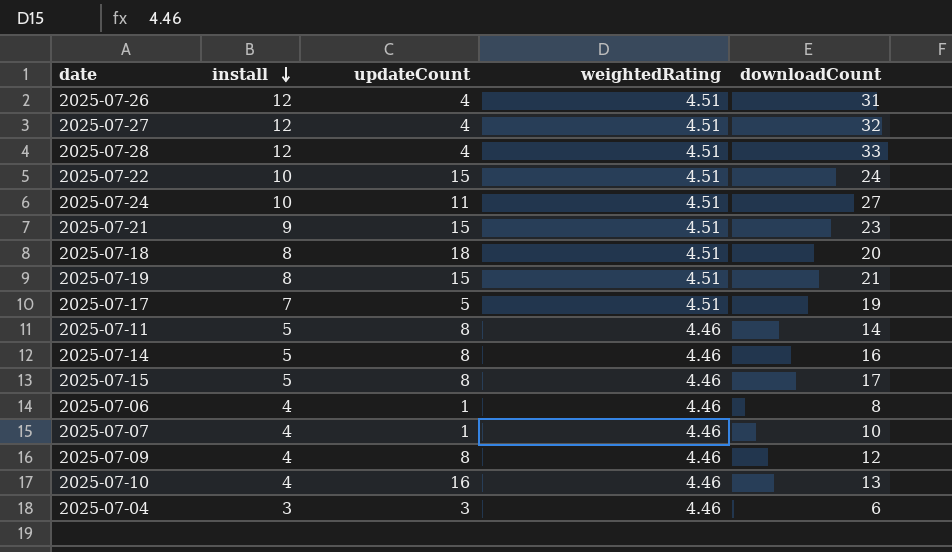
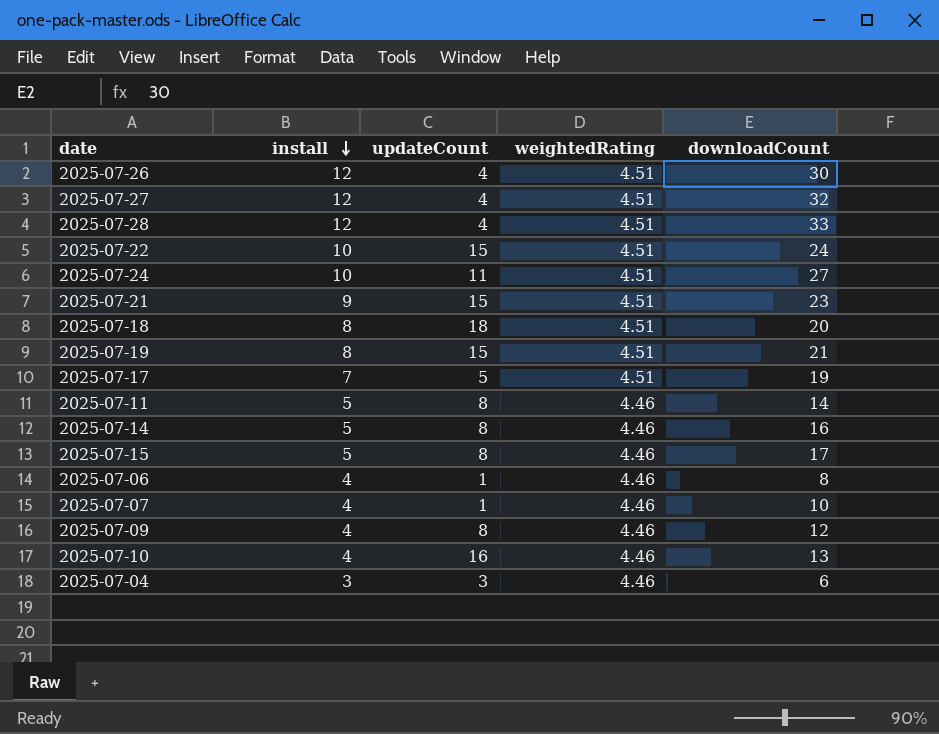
2025-07-26 | downloadCount: 31 -> 30

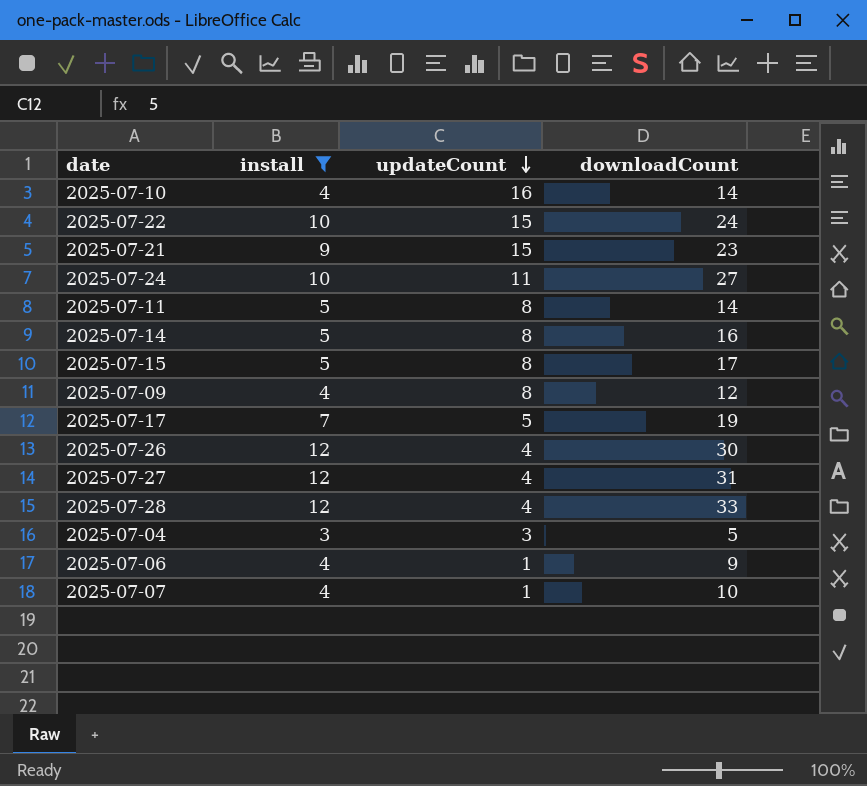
filter: none -> install != 8
row order: install descending -> updateCount descending
column weightedRating | position: 4 -> none
2025-07-10 | downloadCount: 13 -> 14
2025-07-27 | downloadCount: 32 -> 31
2025-07-04 | downloadCount: 6 -> 5
2025-07-06 | downloadCount: 8 -> 9

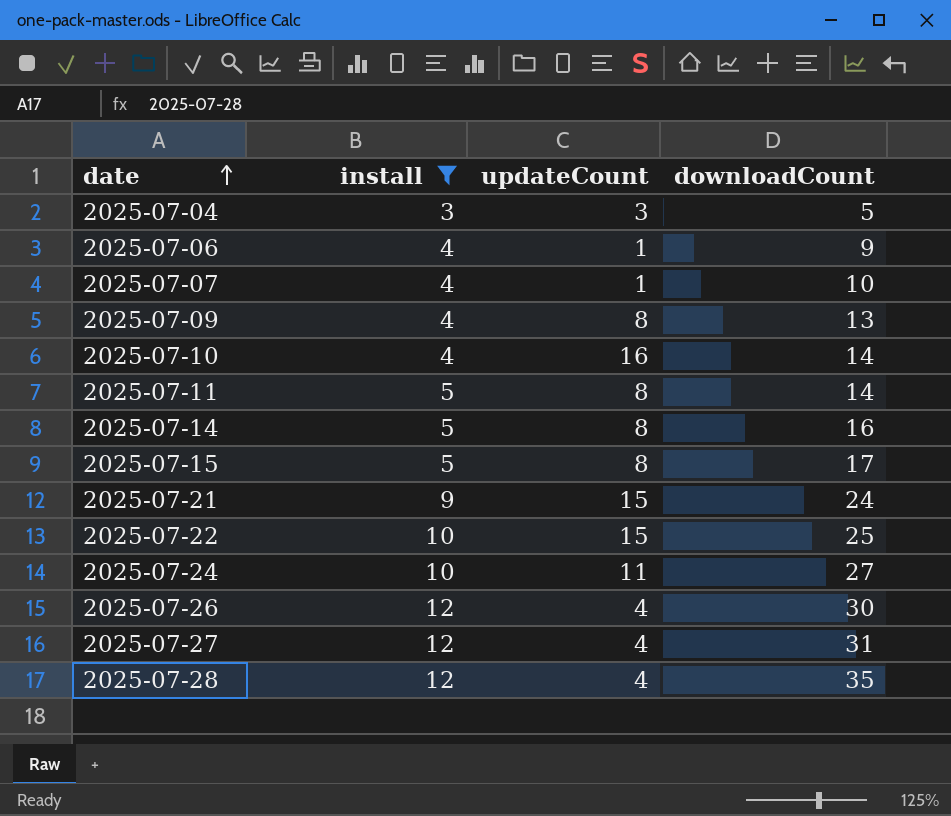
row order: updateCount descending -> date ascending
row 2025-07-17: 7 | 5 | 19 -> none
2025-07-09 | downloadCount: 12 -> 13
2025-07-21 | downloadCount: 23 -> 24
2025-07-22 | downloadCount: 24 -> 25
2025-07-28 | downloadCount: 33 -> 35

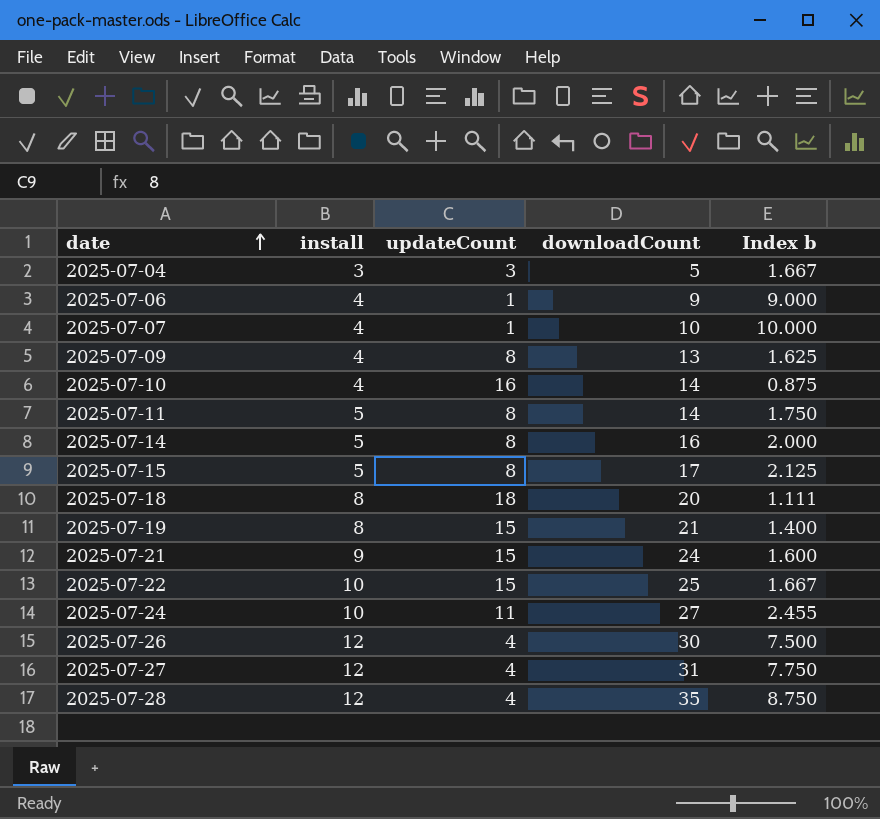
filter: install != 8 -> none
column Index b | formula: none -> [downloadCount] / [updateCount]

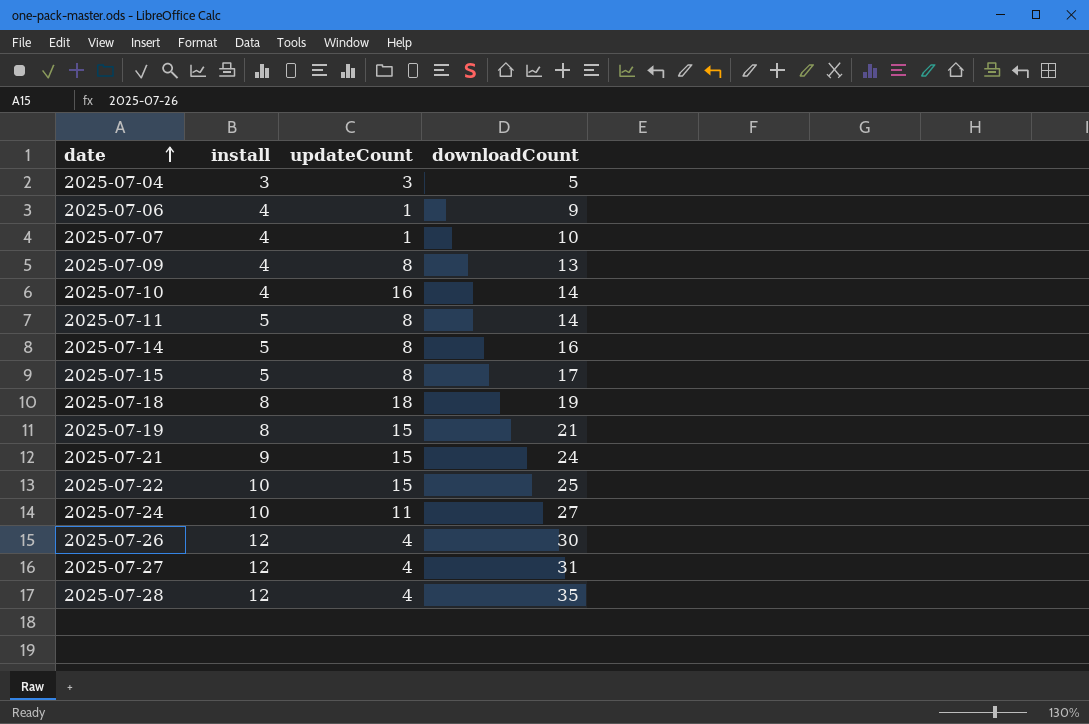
column Index b | formula: [downloadCount] / [updateCount] -> none
2025-07-18 | downloadCount: 20 -> 19

